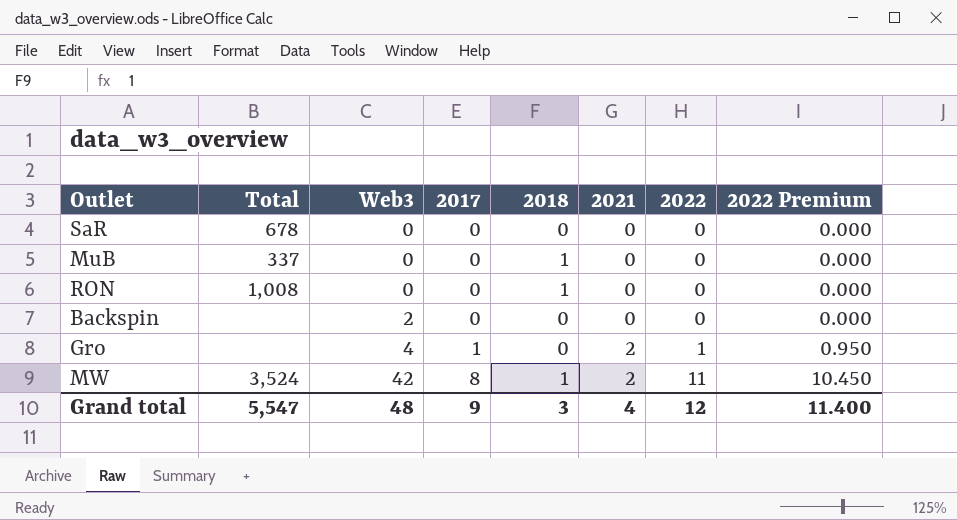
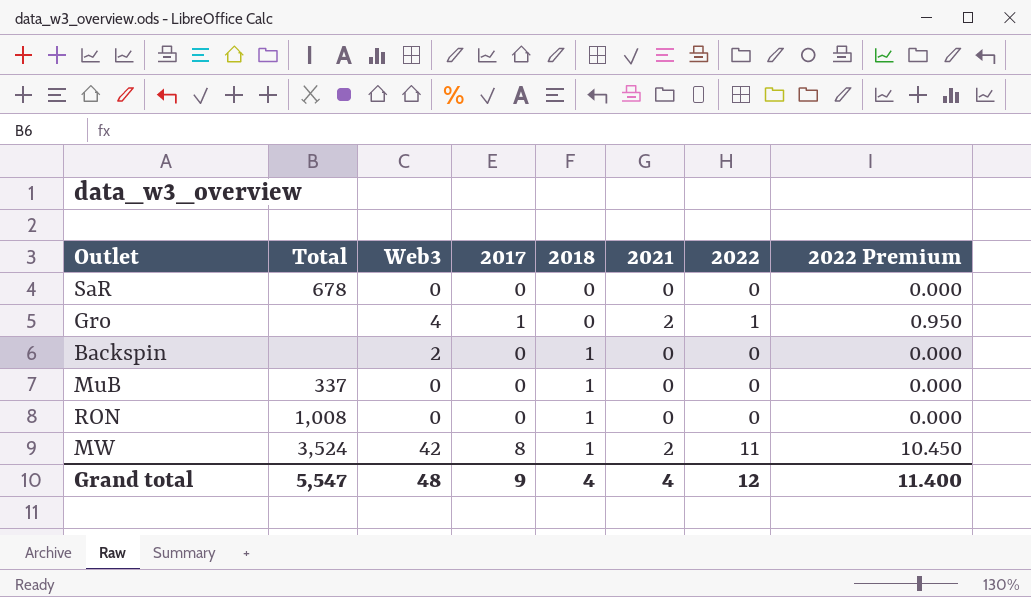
row order: Web3 ascending -> 2018 ascending
Backspin | 2018: 0 -> 1
Grand total | 2018: 3 -> 4

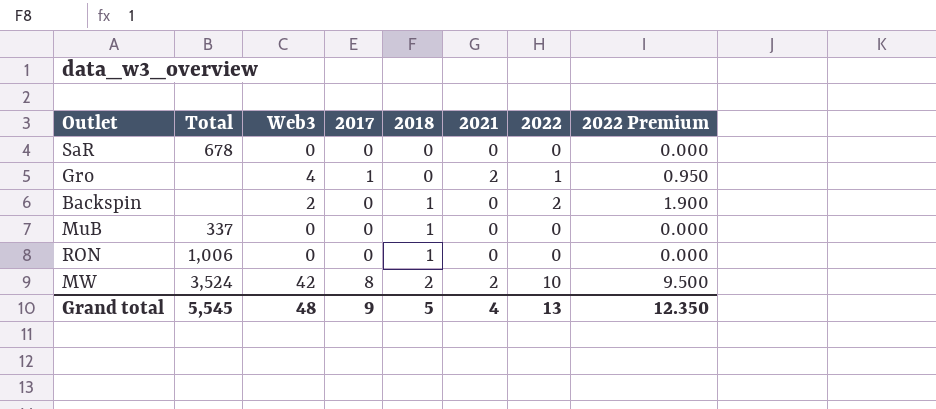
Backspin | 2022: 0 -> 2
Backspin | 2022 Premium: 0.000 -> 1.900
RON | Total: 1,008 -> 1,006
MW | 2018: 1 -> 2
MW | 2022: 11 -> 10
MW | 2022 Premium: 10.450 -> 9.500
Grand total | Total: 5,547 -> 5,545
Grand total | 2018: 4 -> 5
Grand total | 2022: 12 -> 13
Grand total | 2022 Premium: 11.400 -> 12.350

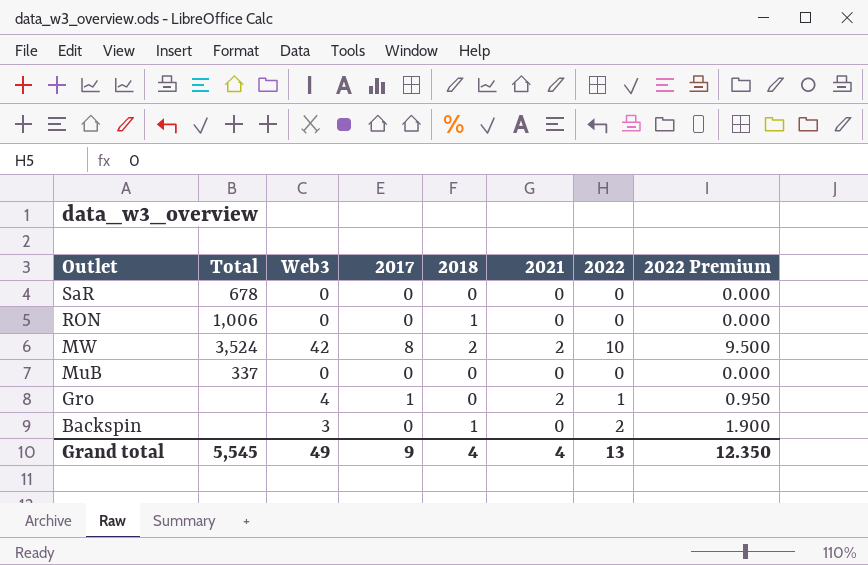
row order: 2018 ascending -> Outlet descending
MuB | 2018: 1 -> 0
Backspin | Web3: 2 -> 3
Grand total | Web3: 48 -> 49
Grand total | 2018: 5 -> 4

